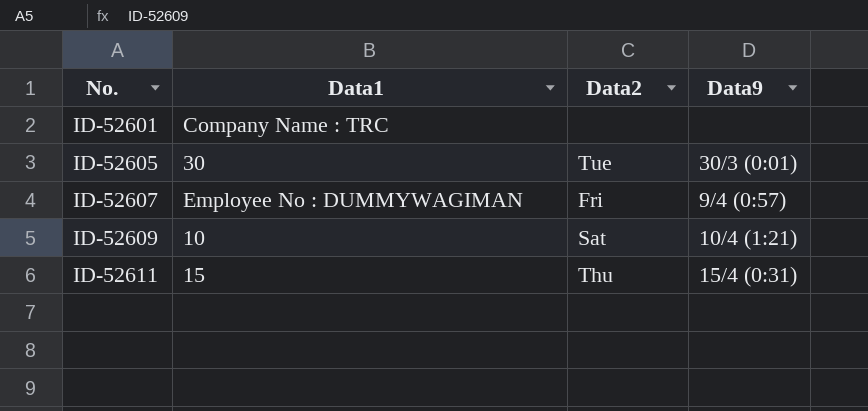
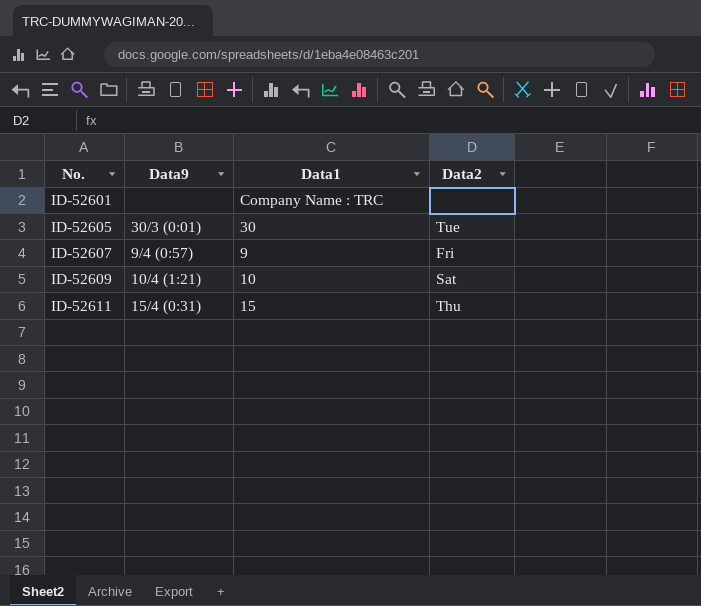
column Data9 | position: 4 -> 2
ID-52607 | Data1: Employee No : DUMMYWAGIMAN -> 9

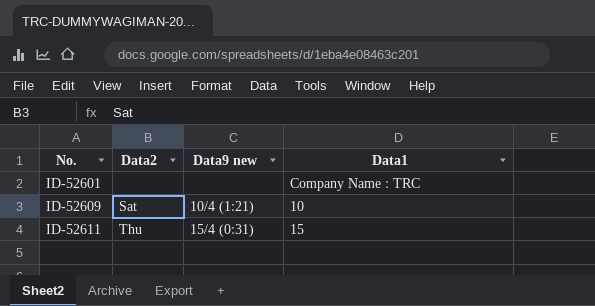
column Data2 | position: 4 -> 2
column name: Data9 -> Data9 new
row ID-52605: 30/3 (0:01) | 30 | Tue -> none
row ID-52607: 9/4 (0:57) | 9 | Fri -> none

